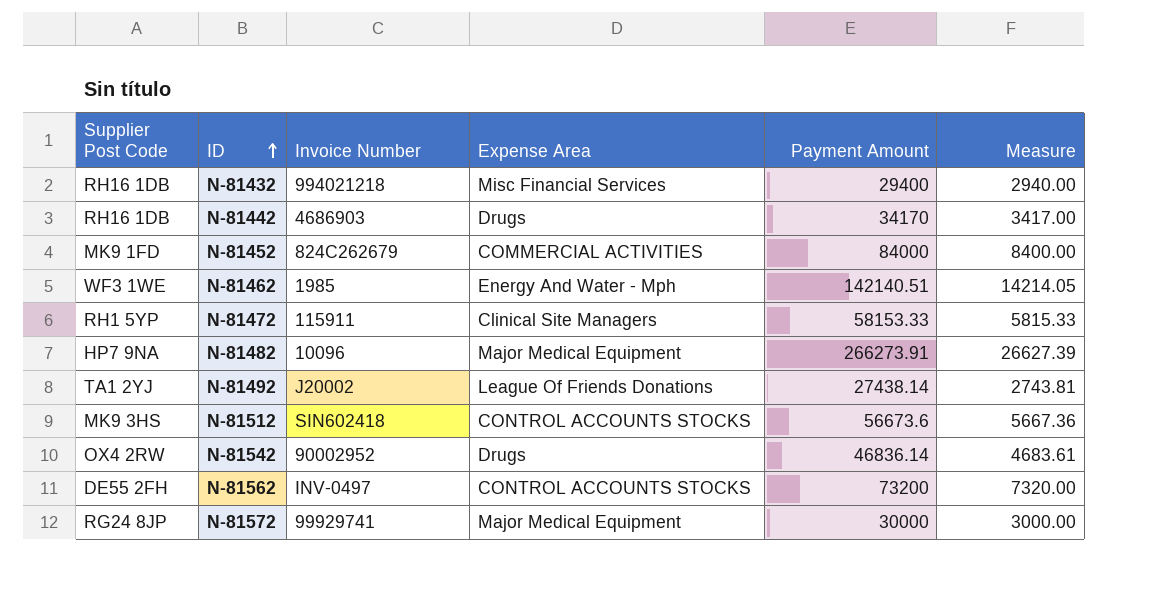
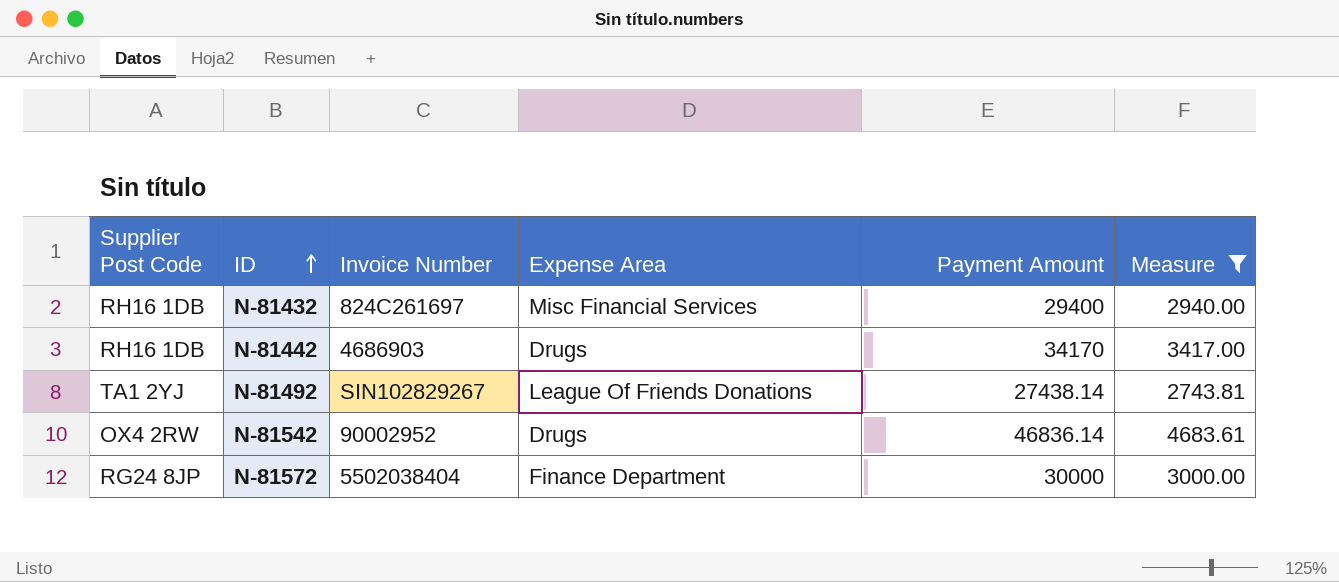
filter: none -> Measure <= 4683.61
N-81432 | Invoice Number: 994021218 -> 824C261697
N-81492 | Invoice Number: J20002 -> SIN102829267
N-81572 | Invoice Number: 99929741 -> 5502038404
N-81572 | Expense Area: Major Medical Equipment -> Finance Department

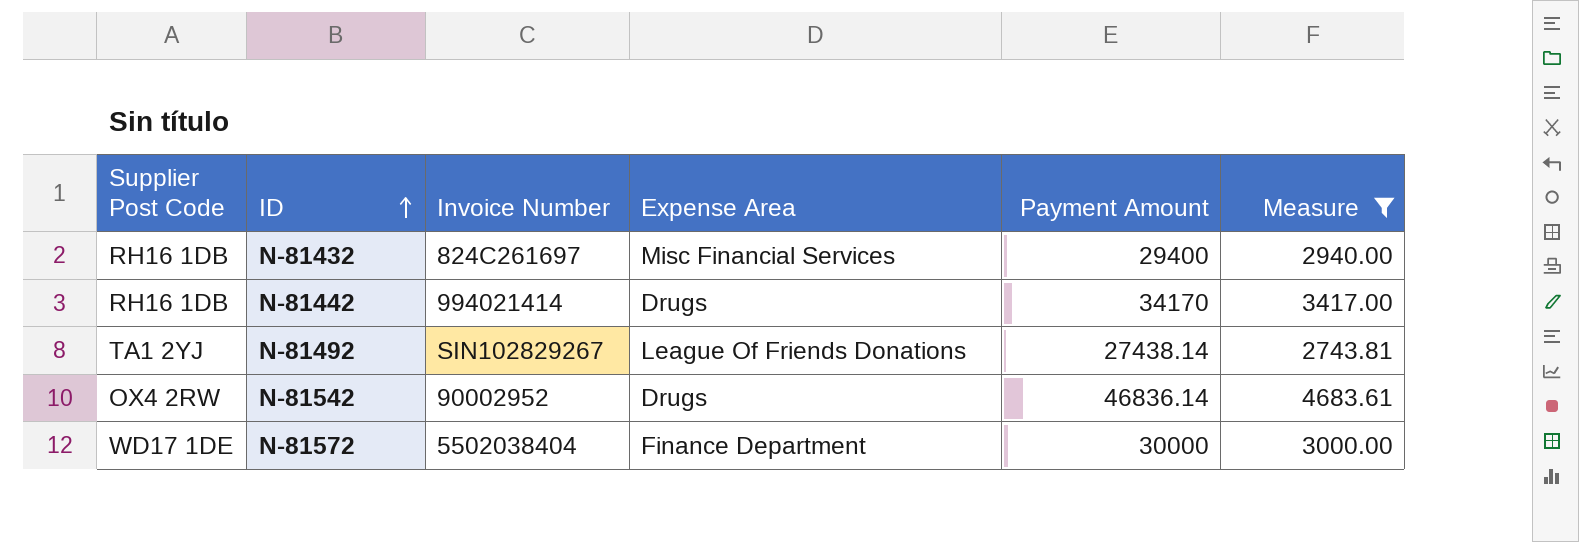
N-81442 | Invoice Number: 4686903 -> 994021414
N-81572 | Supplier Post Code: RG24 8JP -> WD17 1DE

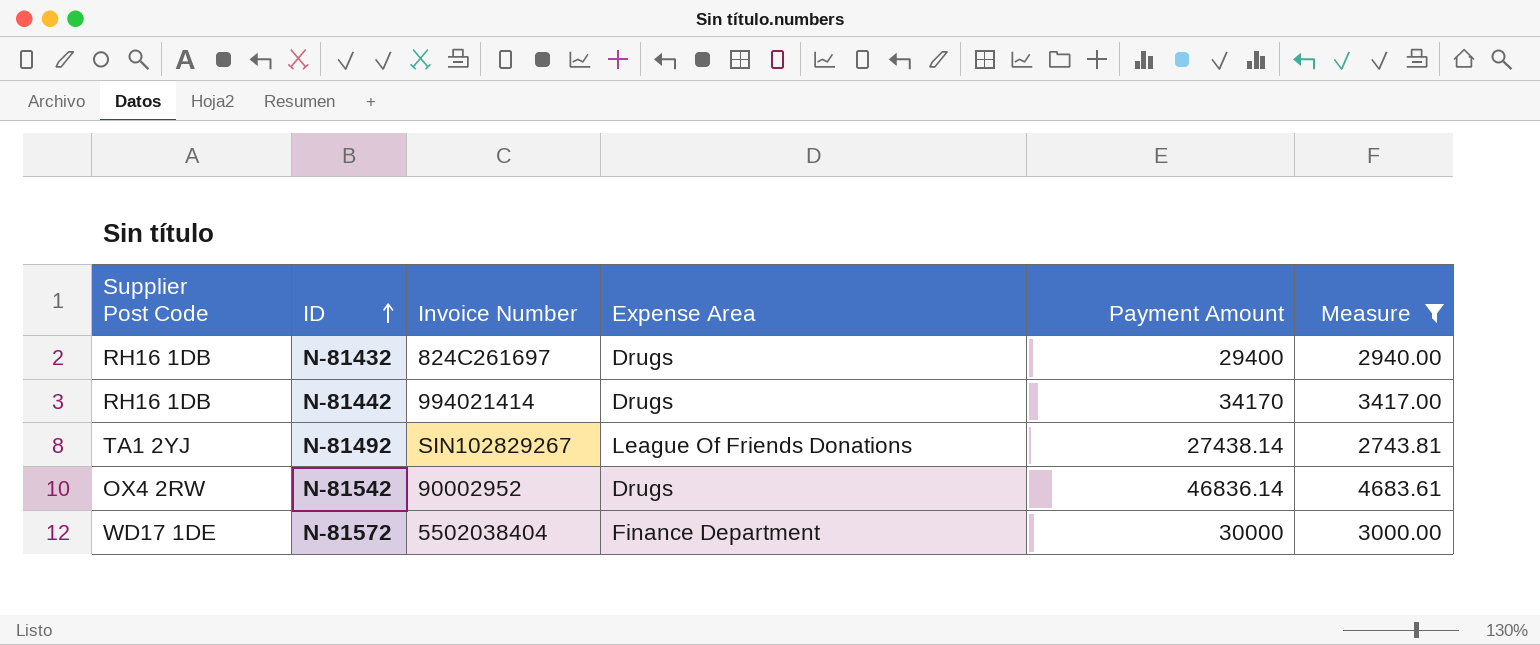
N-81432 | Expense Area: Misc Financial Services -> Drugs

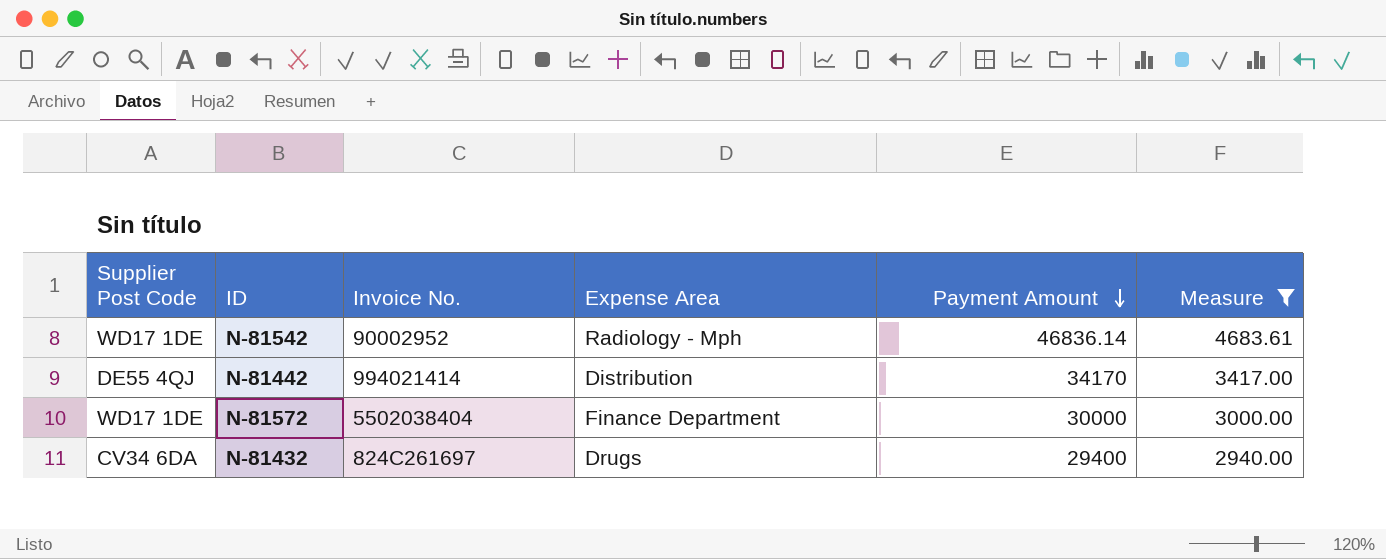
row order: ID ascending -> Payment Amount descending
column name: Invoice Number -> Invoice No.
row N-81492: TA1 2YJ | SIN102829267 | League Of Friends Donations | 27438.14 | 2743.81 -> none
N-81542 | Supplier Post Code: OX4 2RW -> WD17 1DE
N-81542 | Expense Area: Drugs -> Radiology - Mph
N-81442 | Supplier Post Code: RH16 1DB -> DE55 4QJ
N-81442 | Expense Area: Drugs -> Distribution
N-81432 | Supplier Post Code: RH16 1DB -> CV34 6DA

